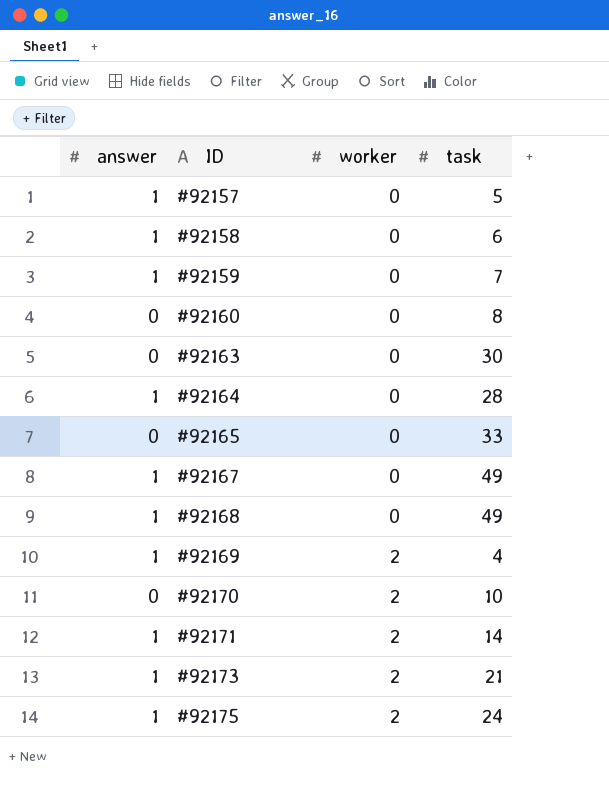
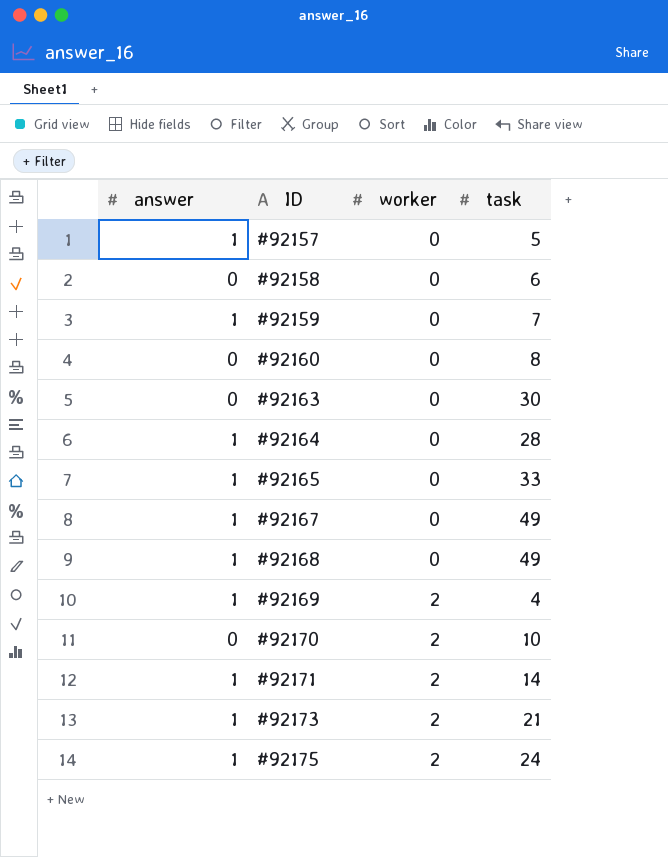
#92158 | answer: 1 -> 0
#92165 | answer: 0 -> 1

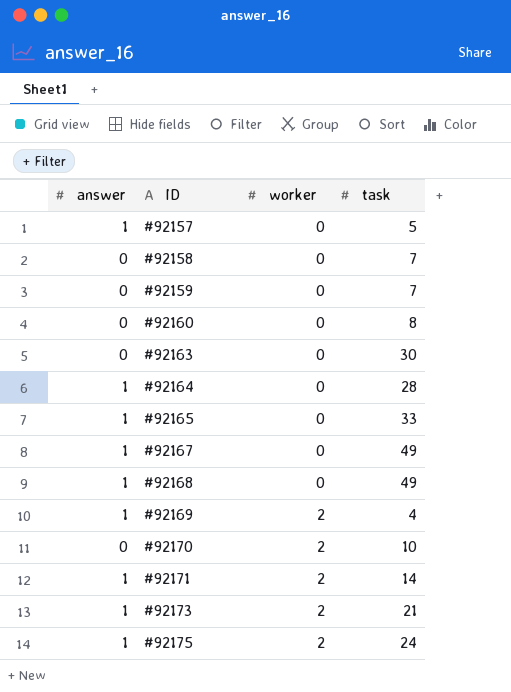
#92158 | task: 6 -> 7
#92159 | answer: 1 -> 0

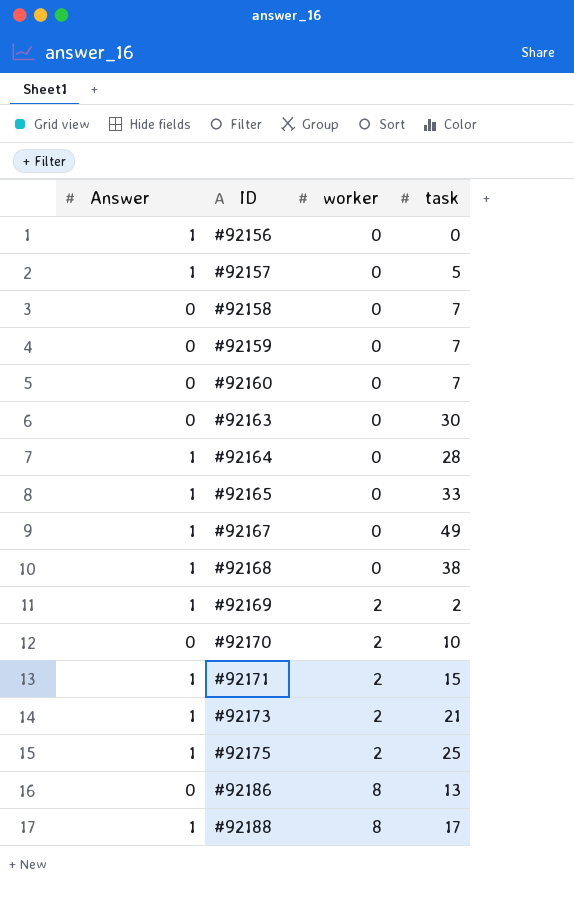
column name: answer -> Answer
row #92156: none -> 1 | 0 | 0
#92160 | task: 8 -> 7
#92168 | task: 49 -> 38
#92169 | task: 4 -> 2
#92171 | task: 14 -> 15
#92175 | task: 24 -> 25
row #92186: none -> 0 | 8 | 13
row #92188: none -> 1 | 8 | 17

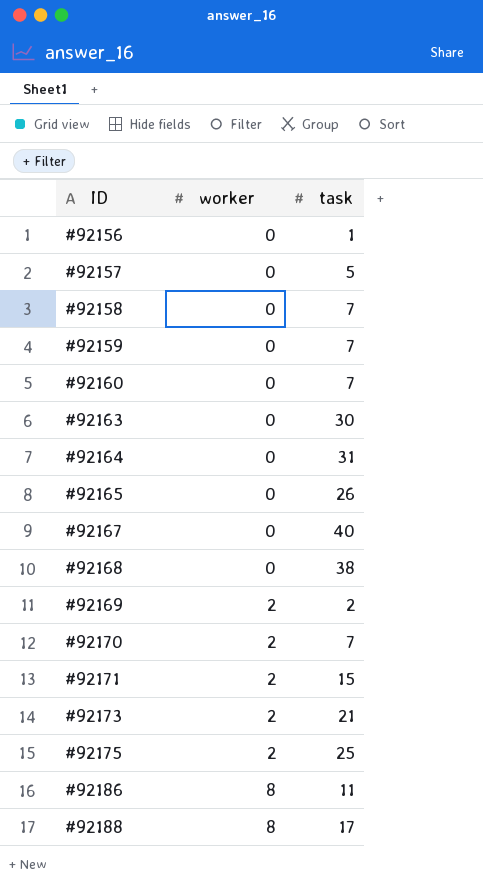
column Answer | position: 1 -> none
#92156 | task: 0 -> 1
#92164 | task: 28 -> 31
#92165 | task: 33 -> 26
#92167 | task: 49 -> 40
#92170 | task: 10 -> 7
#92186 | task: 13 -> 11

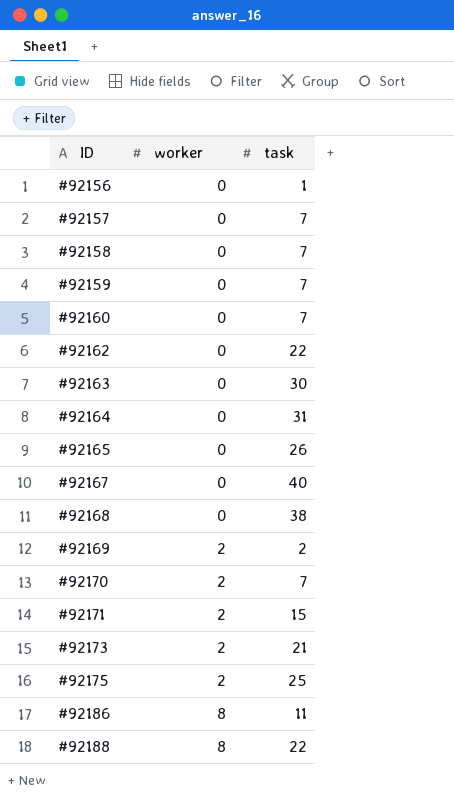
#92157 | task: 5 -> 7
row #92162: none -> 0 | 22
#92188 | task: 17 -> 22

